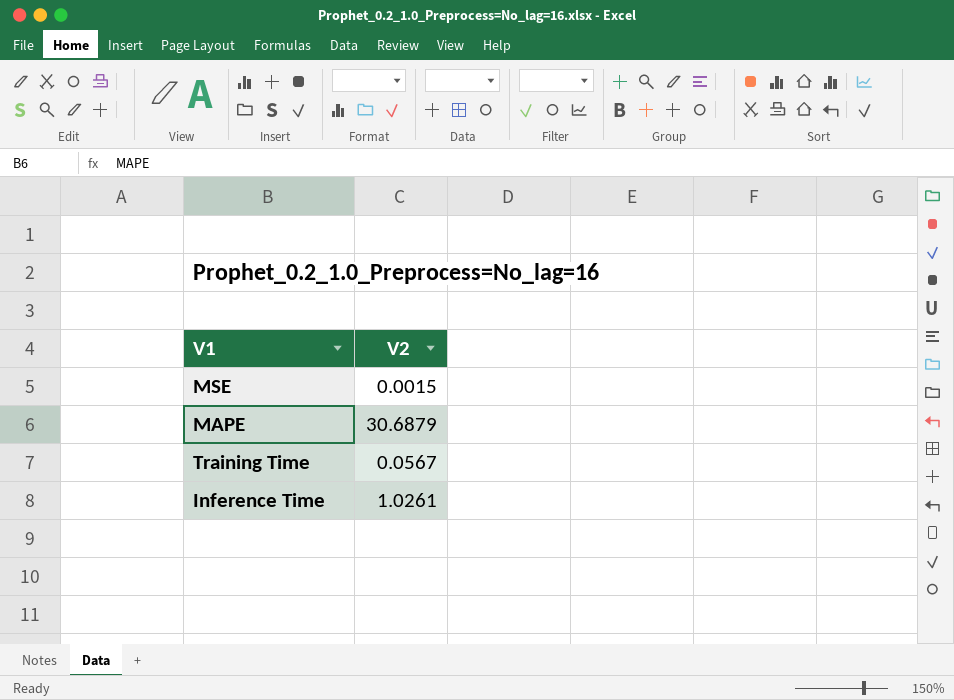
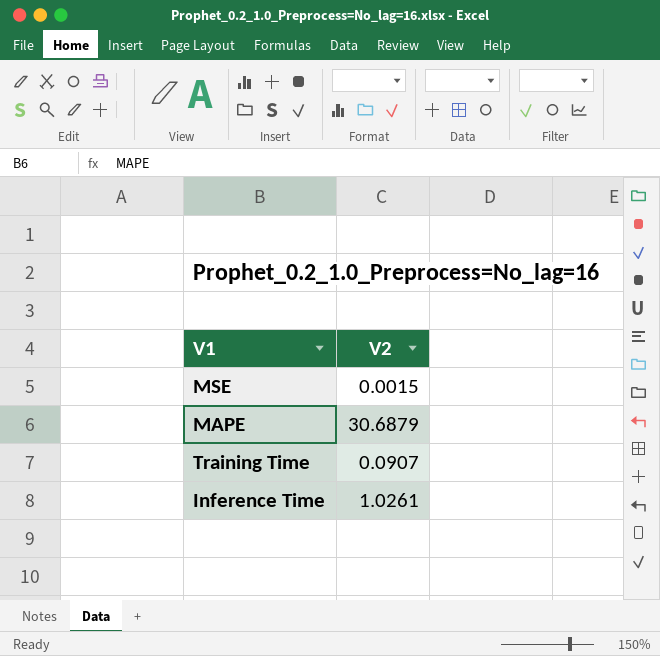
Training Time | V2: 0.0567 -> 0.0907

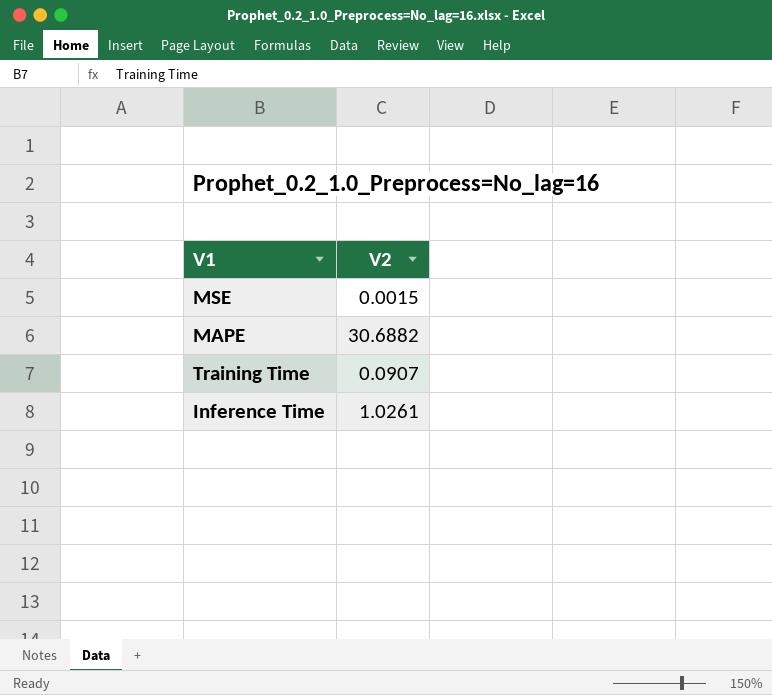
MAPE | V2: 30.6879 -> 30.6882

